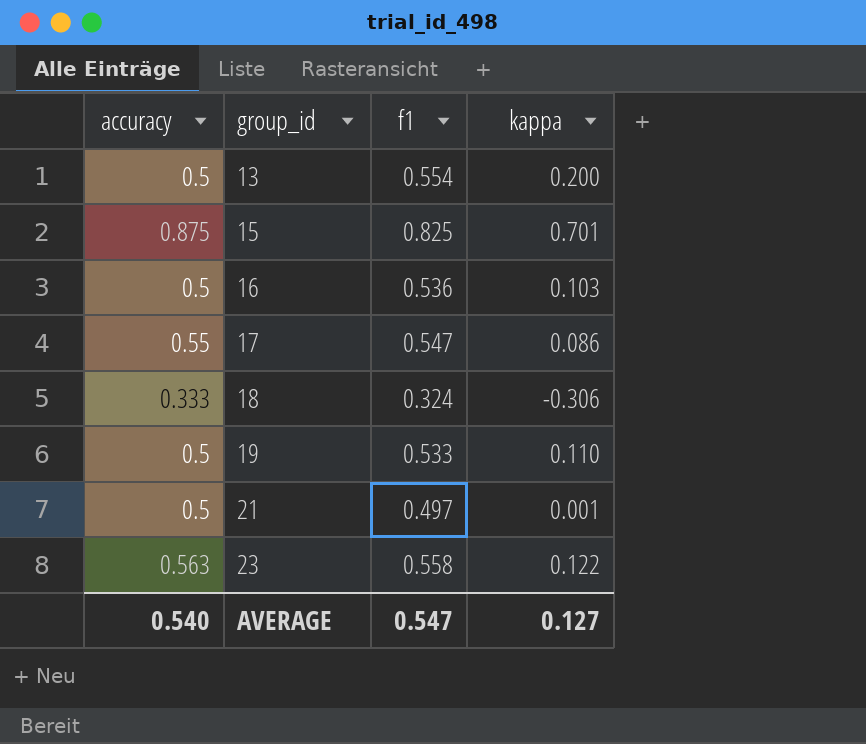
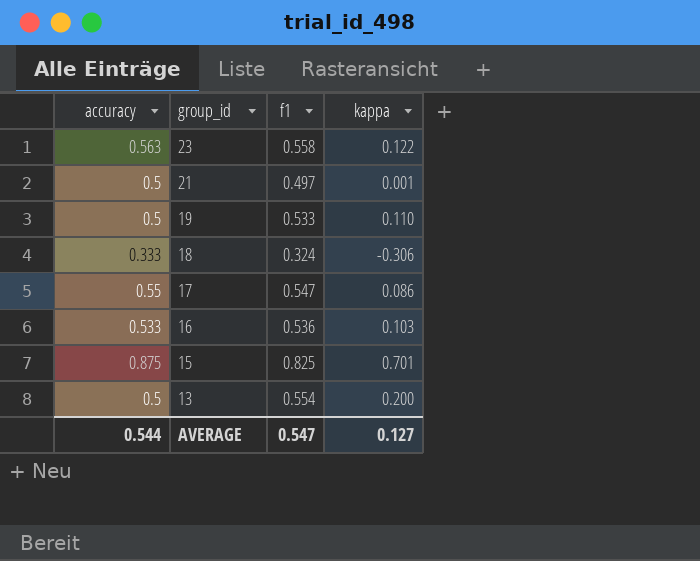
row order: group_id ascending -> group_id descending
16 | accuracy: 0.5 -> 0.533
AVERAGE | accuracy: 0.540 -> 0.544

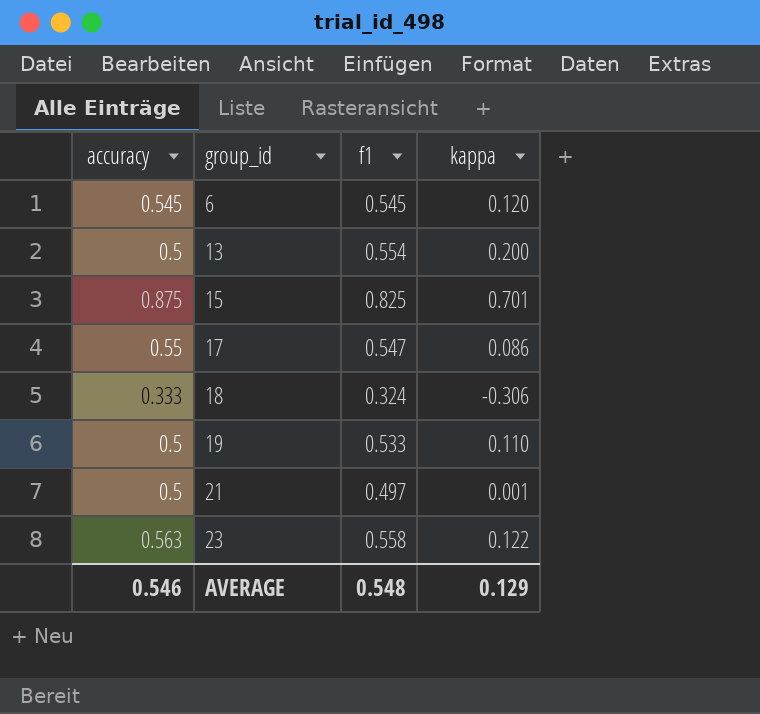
row order: group_id descending -> group_id ascending
row 16: 0.533 | 0.536 | 0.103 -> none
row 6: none -> 0.545 | 0.545 | 0.120
AVERAGE | accuracy: 0.544 -> 0.546
AVERAGE | f1: 0.547 -> 0.548
AVERAGE | kappa: 0.127 -> 0.129

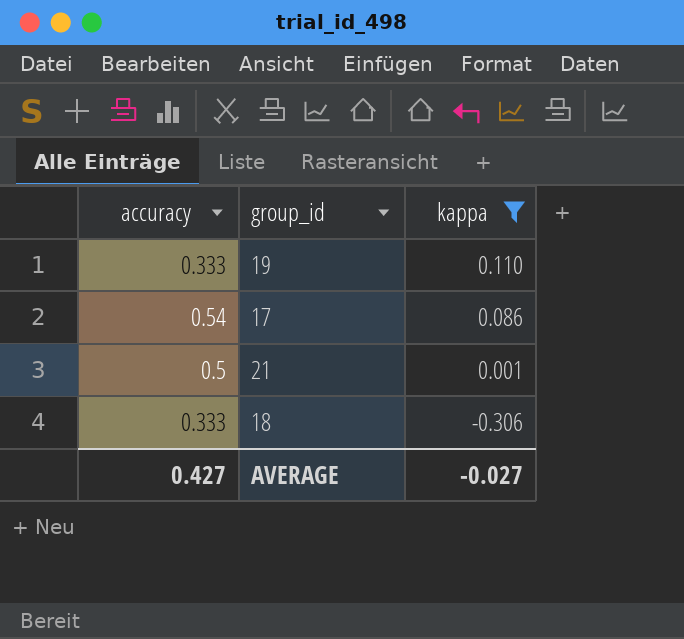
filter: none -> kappa <= 0.110
row order: group_id ascending -> kappa descending
column f1 | position: 3 -> none
19 | accuracy: 0.5 -> 0.333
17 | accuracy: 0.55 -> 0.54
AVERAGE | accuracy: 0.546 -> 0.427
AVERAGE | kappa: 0.129 -> -0.027

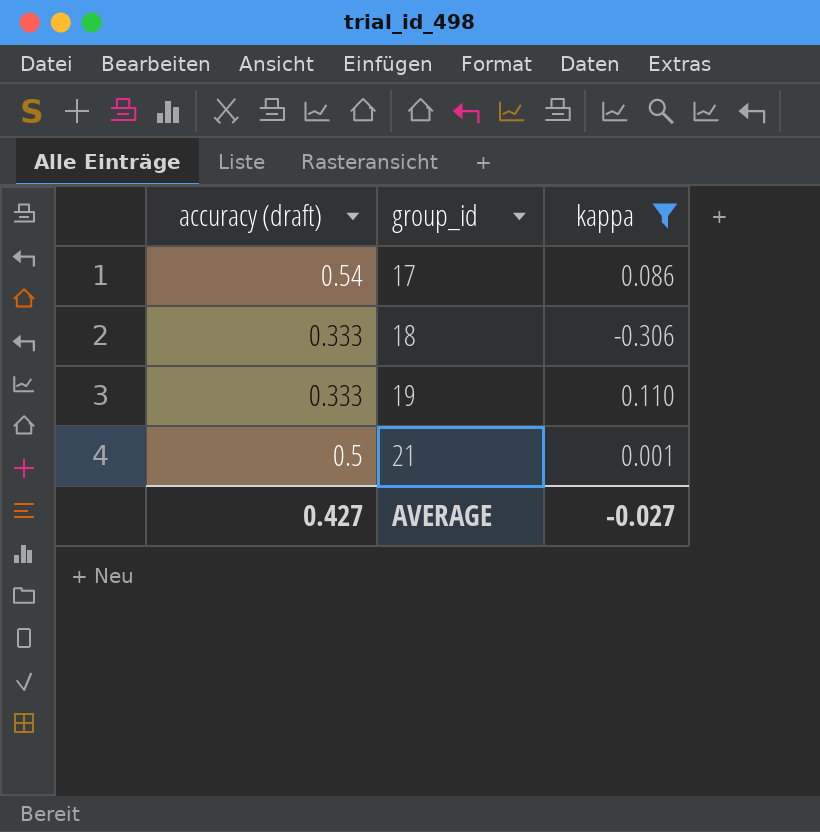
row order: kappa descending -> group_id ascending
column name: accuracy -> accuracy (draft)

